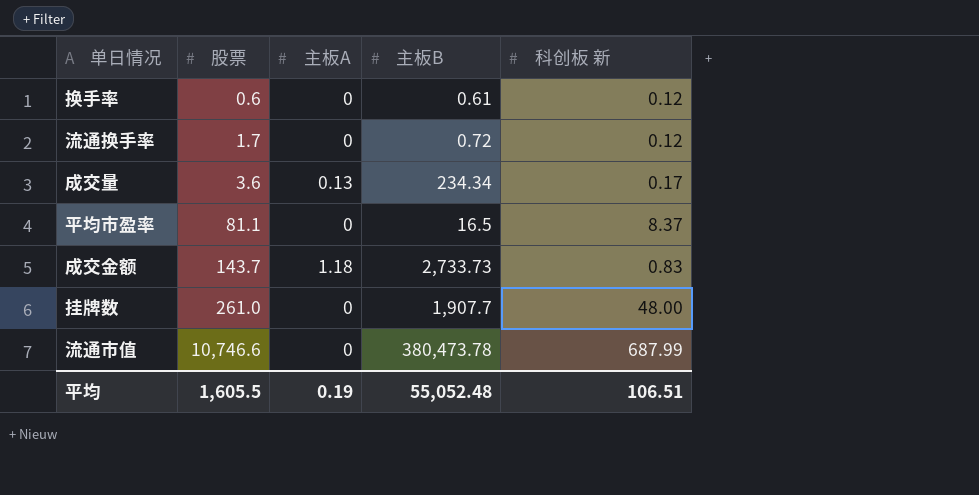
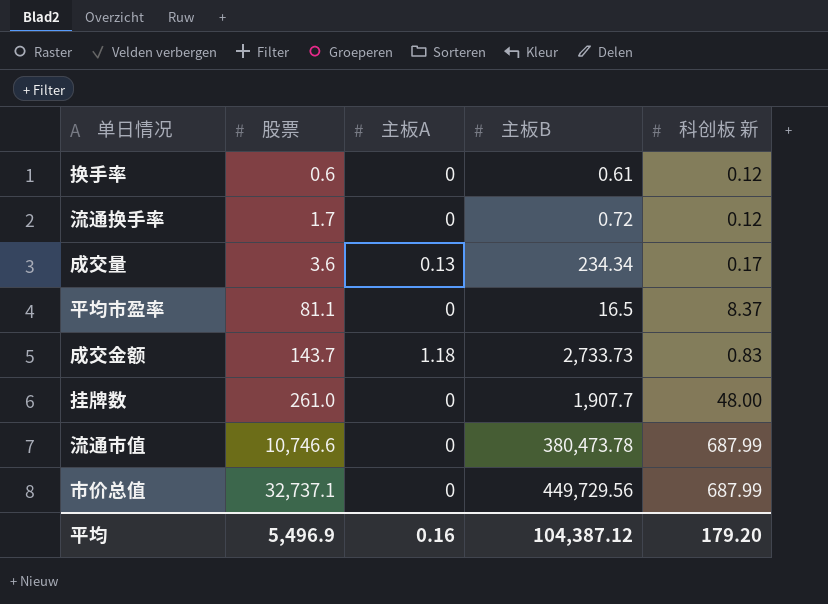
row 市价总值: none -> 32,737.1 | 0 | 449,729.56 | 687.99
平均 | 股票: 1,605.5 -> 5,496.9
平均 | 主板A: 0.19 -> 0.16
平均 | 主板B: 55,052.48 -> 104,387.12
平均 | 科创板 新: 106.51 -> 179.20

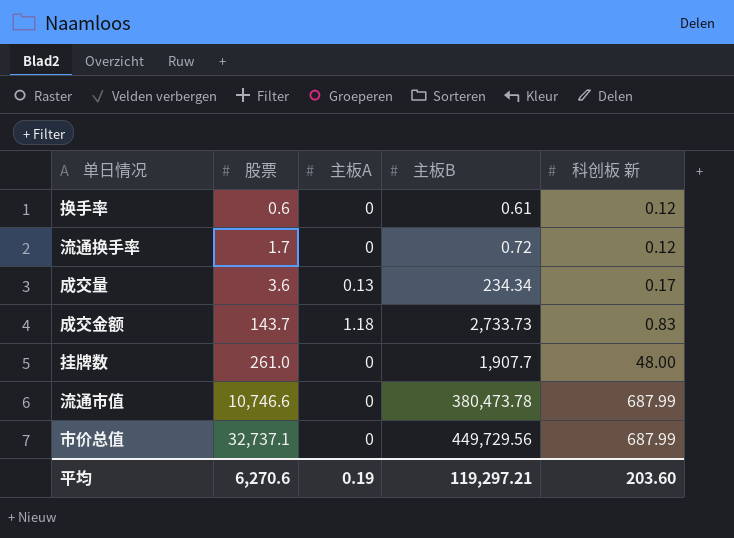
row 平均市盈率: 81.1 | 0 | 16.5 | 8.37 -> none
平均 | 股票: 5,496.9 -> 6,270.6
平均 | 主板A: 0.16 -> 0.19
平均 | 主板B: 104,387.12 -> 119,297.21
平均 | 科创板 新: 179.20 -> 203.60

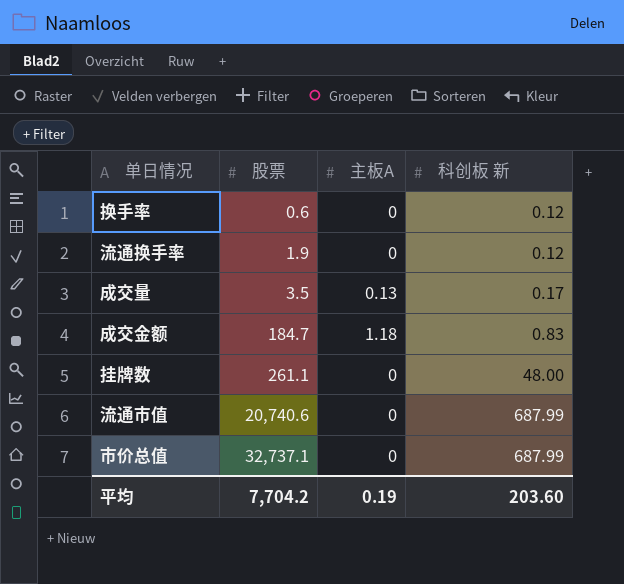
column 主板B | position: 4 -> none
流通换手率 | 股票: 1.7 -> 1.9
成交量 | 股票: 3.6 -> 3.5
成交金额 | 股票: 143.7 -> 184.7
挂牌数 | 股票: 261.0 -> 261.1
流通市值 | 股票: 10,746.6 -> 20,740.6
平均 | 股票: 6,270.6 -> 7,704.2

